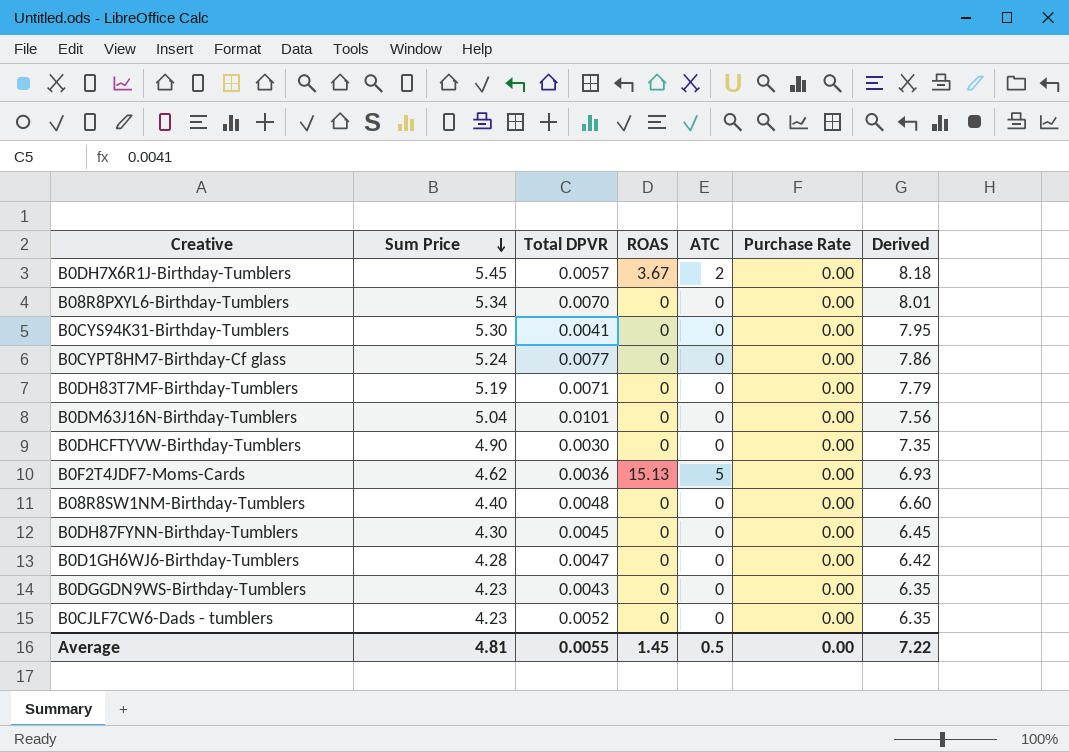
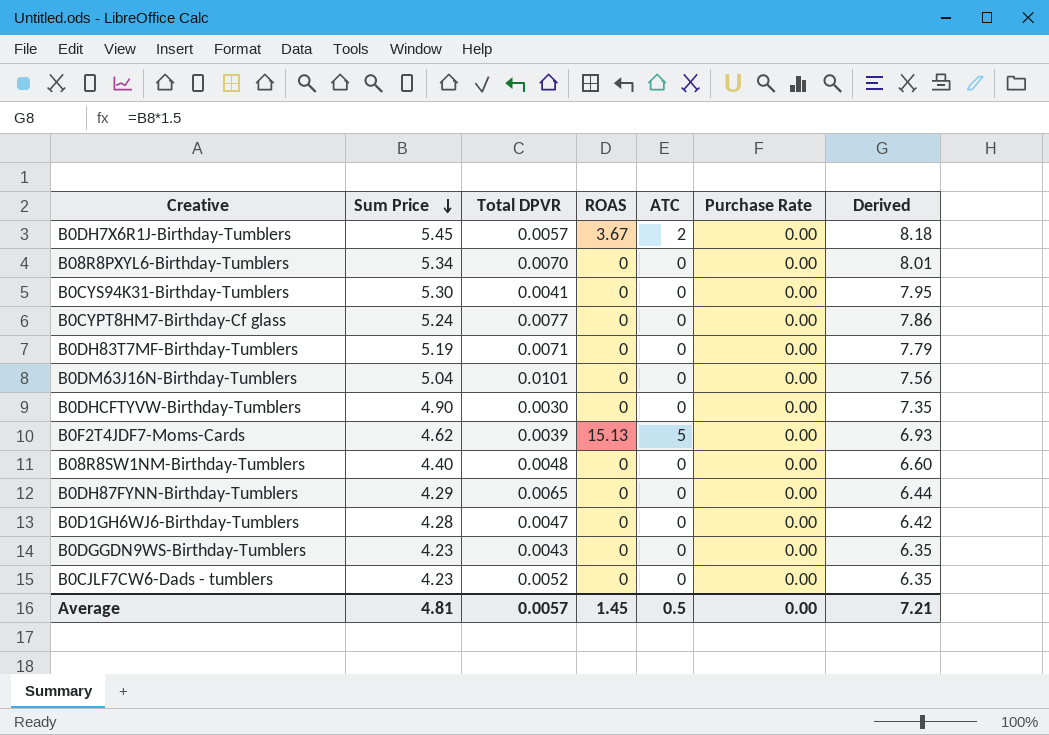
B0F2T4JDF7-Moms-Cards | Total DPVR: 0.0036 -> 0.0039
B0DH87FYNN-Birthday-Tumblers | Sum Price: 4.30 -> 4.29
B0DH87FYNN-Birthday-Tumblers | Total DPVR: 0.0045 -> 0.0065
B0DH87FYNN-Birthday-Tumblers | Derived: 6.45 -> 6.44
Average | Total DPVR: 0.0055 -> 0.0057
Average | Derived: 7.22 -> 7.21

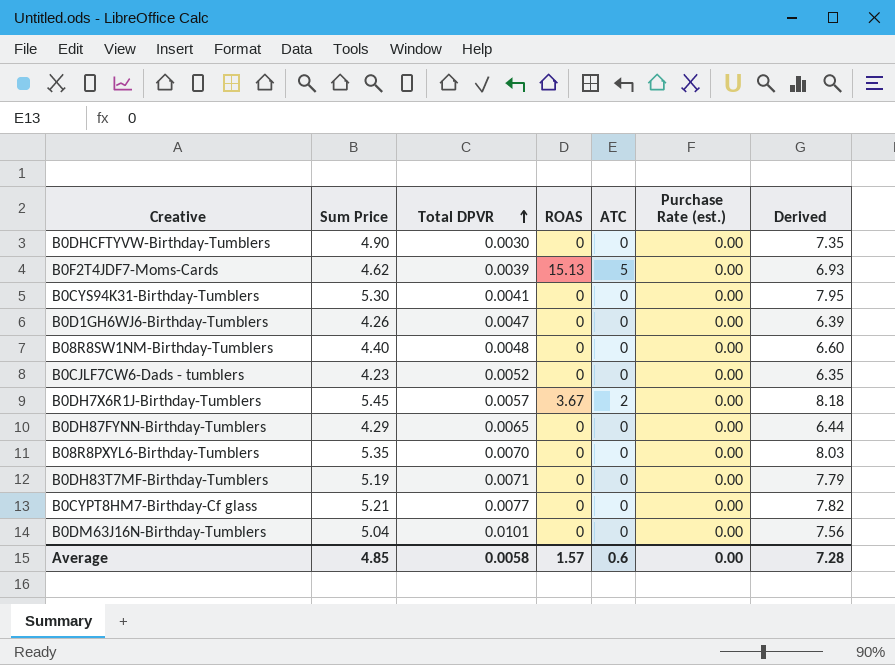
row order: Sum Price descending -> Total DPVR ascending
column name: Purchase Rate -> Purchase Rate (est.)
row B0DGGDN9WS-Birthday-Tumblers: 4.23 | 0.0043 | 0 | 0 | 0.00 | 6.35 -> none
B0D1GH6WJ6-Birthday-Tumblers | Sum Price: 4.28 -> 4.26
B0D1GH6WJ6-Birthday-Tumblers | Derived: 6.42 -> 6.39
B08R8PXYL6-Birthday-Tumblers | Sum Price: 5.34 -> 5.35
B08R8PXYL6-Birthday-Tumblers | Derived: 8.01 -> 8.03
B0CYPT8HM7-Birthday-Cf glass | Sum Price: 5.24 -> 5.21
B0CYPT8HM7-Birthday-Cf glass | Derived: 7.86 -> 7.82
Average | Sum Price: 4.81 -> 4.85
Average | Total DPVR: 0.0057 -> 0.0058
Average | ROAS: 1.45 -> 1.57
Average | ATC: 0.5 -> 0.6
Average | Derived: 7.21 -> 7.28

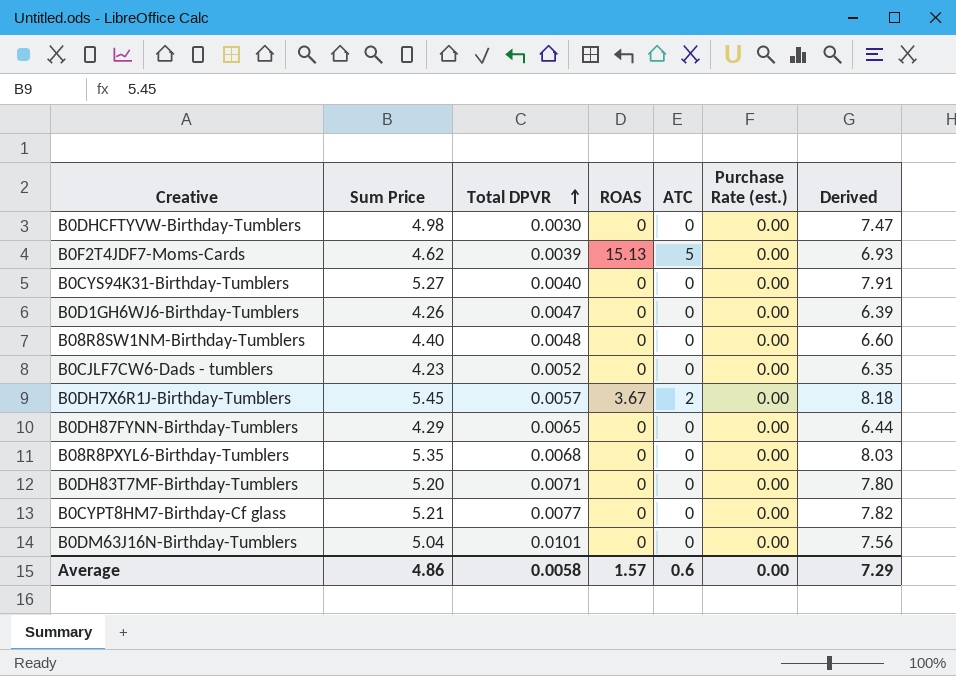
B0DHCFTYVW-Birthday-Tumblers | Sum Price: 4.90 -> 4.98
B0DHCFTYVW-Birthday-Tumblers | Derived: 7.35 -> 7.47
B0CYS94K31-Birthday-Tumblers | Sum Price: 5.30 -> 5.27
B0CYS94K31-Birthday-Tumblers | Total DPVR: 0.0041 -> 0.0040
B0CYS94K31-Birthday-Tumblers | Derived: 7.95 -> 7.91
B08R8PXYL6-Birthday-Tumblers | Total DPVR: 0.0070 -> 0.0068
B0DH83T7MF-Birthday-Tumblers | Sum Price: 5.19 -> 5.20
B0DH83T7MF-Birthday-Tumblers | Derived: 7.79 -> 7.80
Average | Sum Price: 4.85 -> 4.86
Average | Derived: 7.28 -> 7.29

